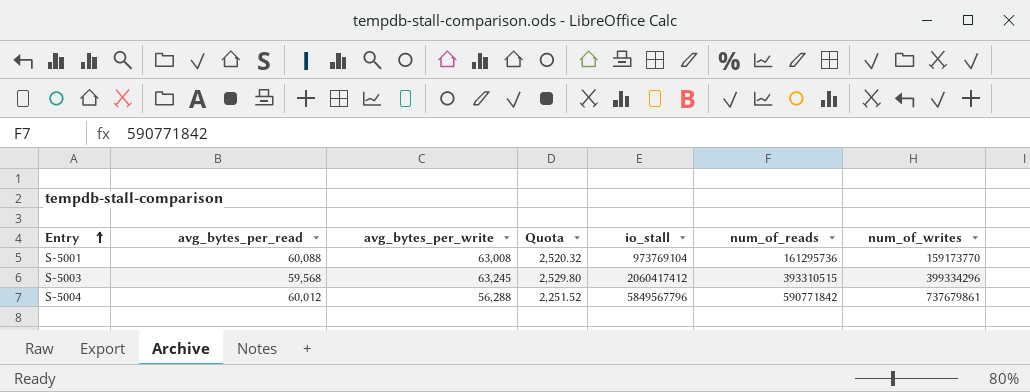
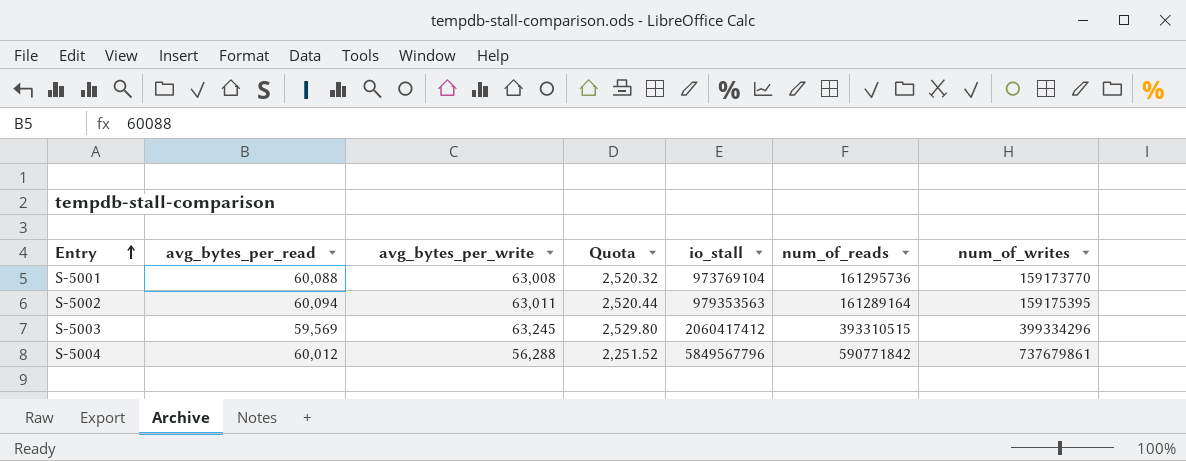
row S-5002: none -> 60,094 | 63,011 | 2,520.44 | 979353563 | 161289164 | 159175395
S-5003 | avg_bytes_per_read: 59,568 -> 59,569

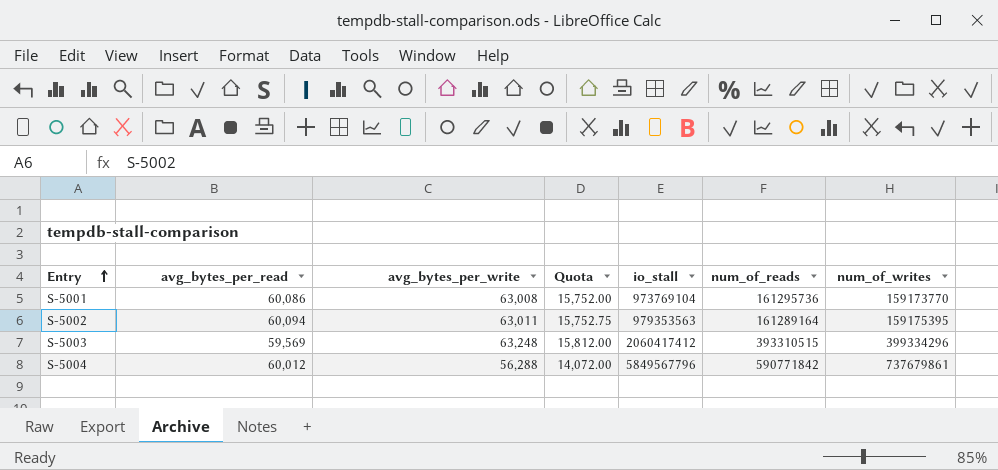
column Quota | formula: [avg_bytes_per_write] * 0.04 -> [avg_bytes_per_write] * 0.25
S-5001 | avg_bytes_per_read: 60,088 -> 60,086
S-5003 | avg_bytes_per_write: 63,245 -> 63,248

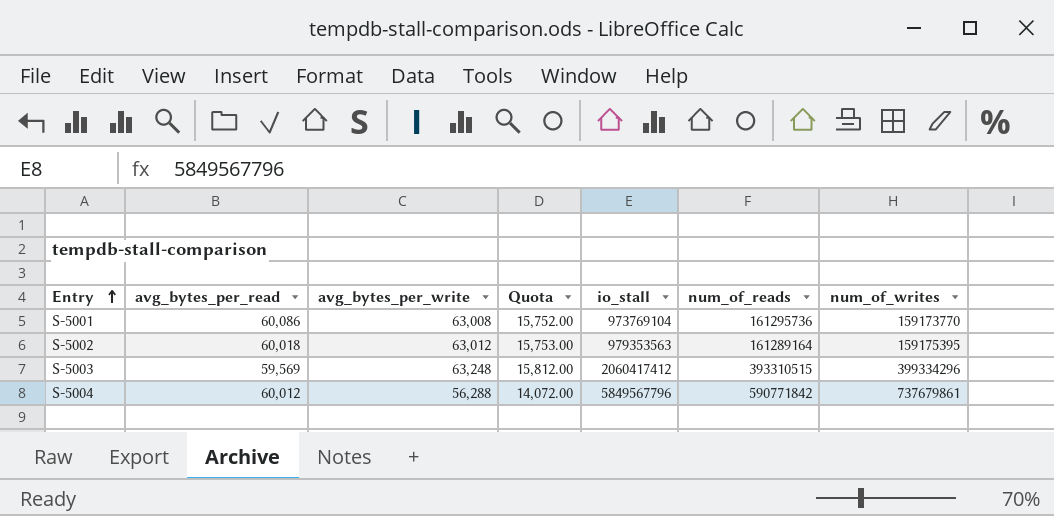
S-5002 | avg_bytes_per_read: 60,094 -> 60,018
S-5002 | avg_bytes_per_write: 63,011 -> 63,012
S-5002 | Quota: 15,752.75 -> 15,753.00

